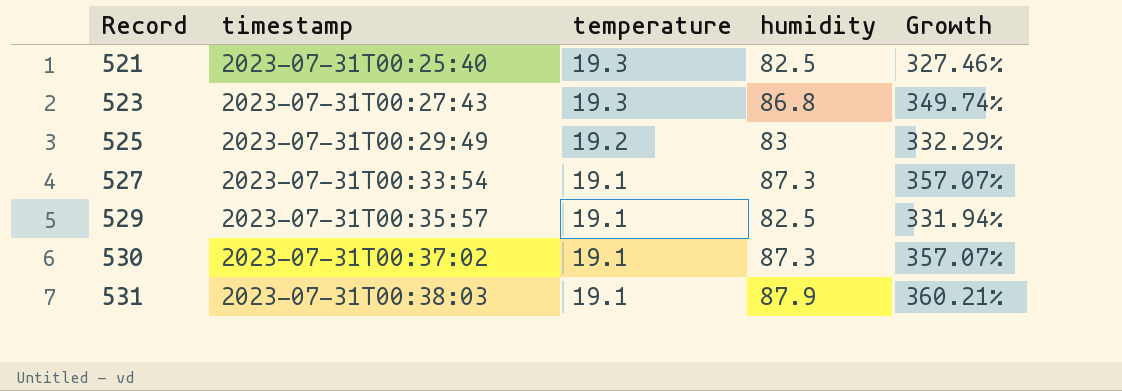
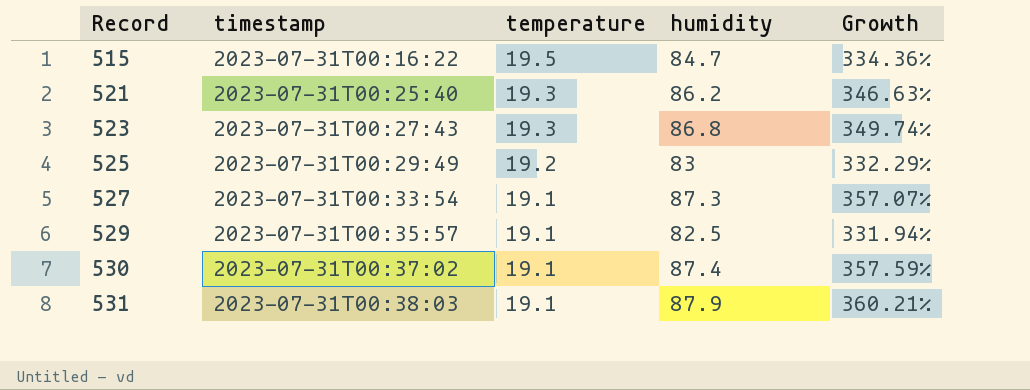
row 515: none -> 2023-07-31T00:16:22 | 19.5 | 84.7 | 334.36%
521 | humidity: 82.5 -> 86.2
521 | Growth: 327.46% -> 346.63%
530 | humidity: 87.3 -> 87.4
530 | Growth: 357.07% -> 357.59%

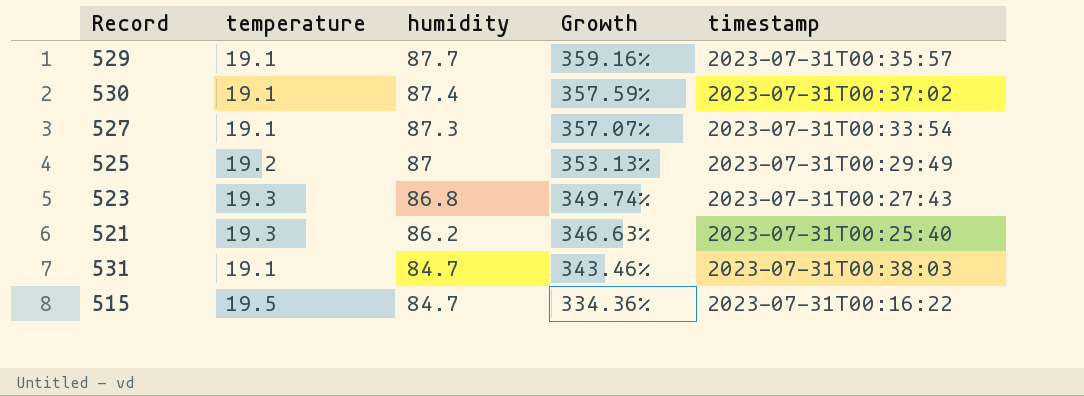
row order: Record ascending -> humidity descending
column timestamp | position: 2 -> 5
529 | humidity: 82.5 -> 87.7
529 | Growth: 331.94% -> 359.16%
525 | humidity: 83 -> 87
525 | Growth: 332.29% -> 353.13%
531 | humidity: 87.9 -> 84.7
531 | Growth: 360.21% -> 343.46%

